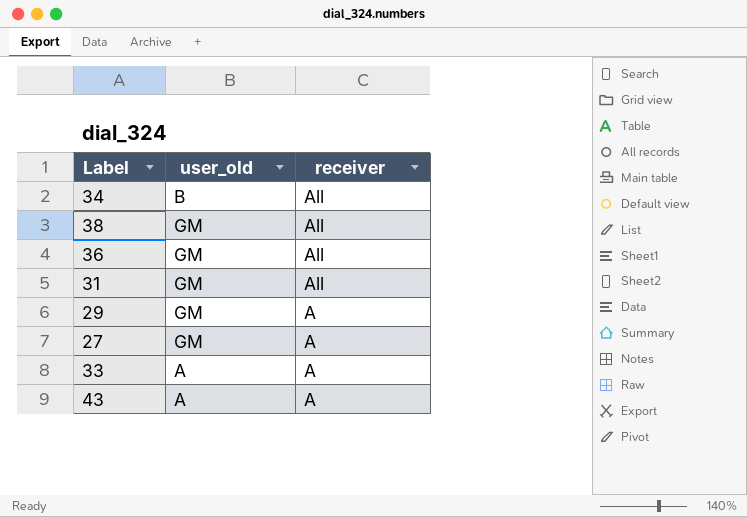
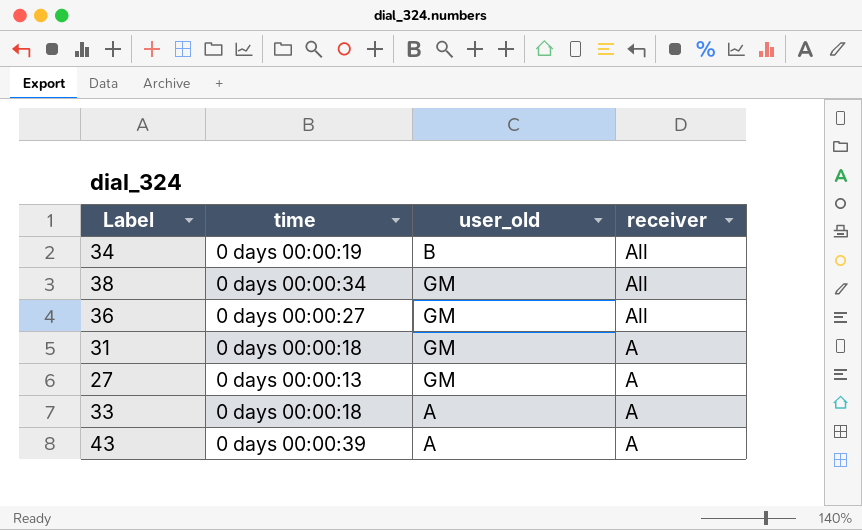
column time | position: none -> 2
row 29: GM | A -> none
31 | receiver: All -> A

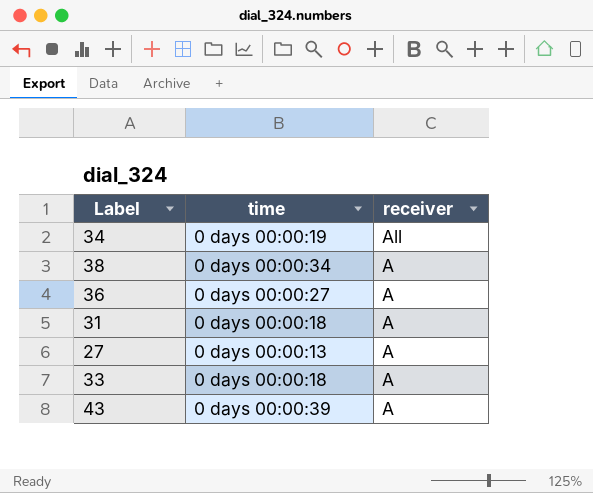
column user_old | position: 3 -> none
38 | receiver: All -> A
36 | receiver: All -> A

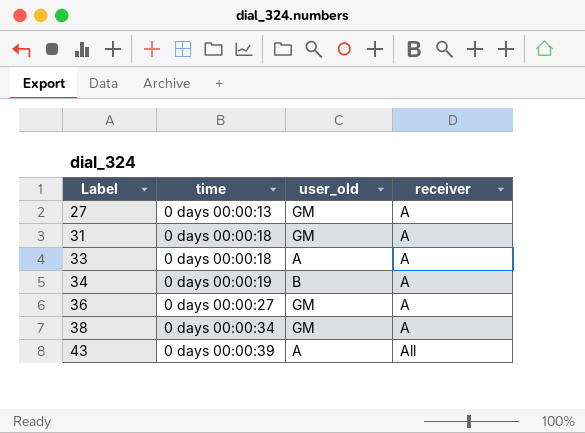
row order: receiver descending -> Label ascending
column user_old | position: none -> 3
34 | receiver: All -> A
43 | receiver: A -> All

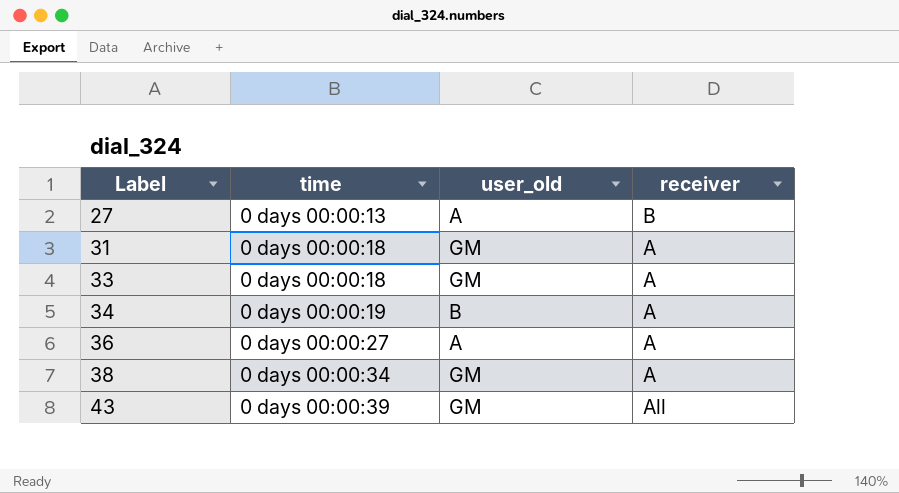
27 | user_old: GM -> A
27 | receiver: A -> B
33 | user_old: A -> GM
36 | user_old: GM -> A
43 | user_old: A -> GM

